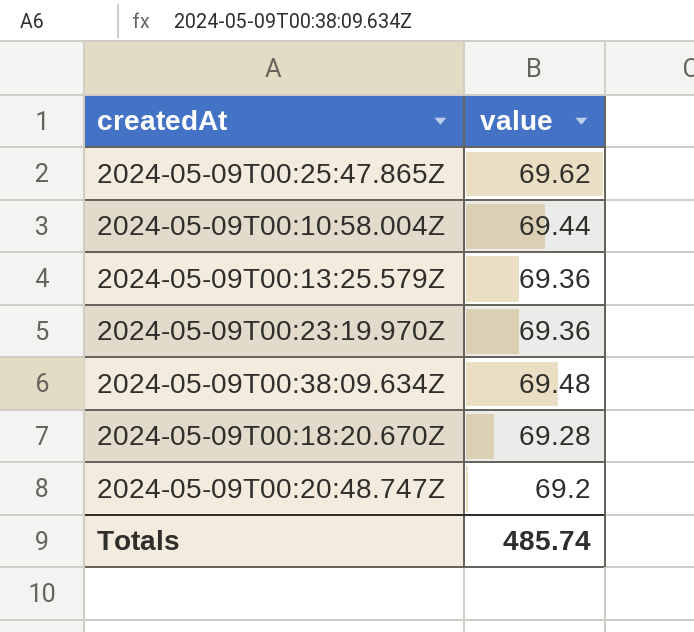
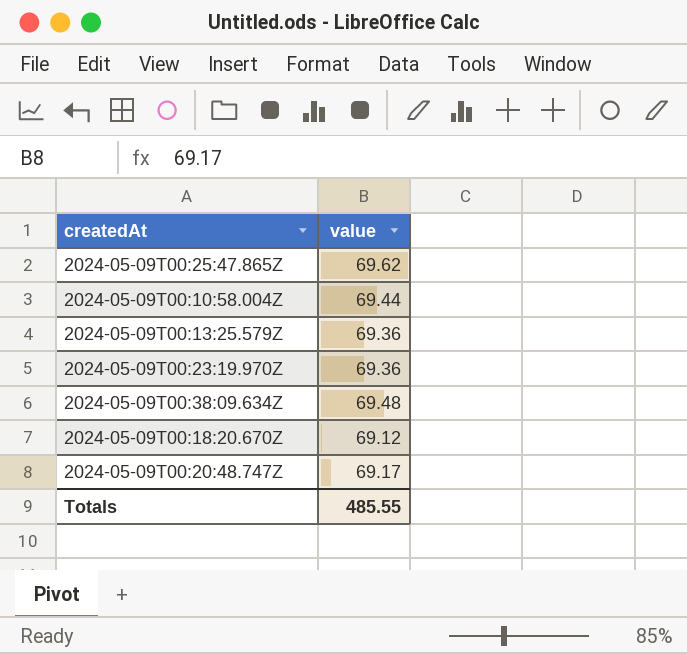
2024-05-09T00:18:20.670Z | value: 69.28 -> 69.12
2024-05-09T00:20:48.747Z | value: 69.2 -> 69.17
Totals | value: 485.74 -> 485.55

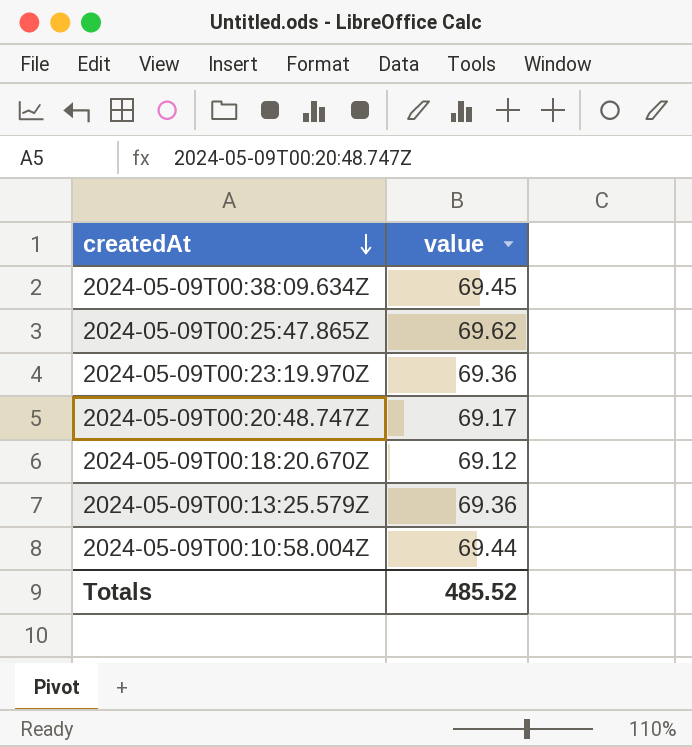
row order: none -> createdAt descending
2024-05-09T00:38:09.634Z | value: 69.48 -> 69.45
Totals | value: 485.55 -> 485.52

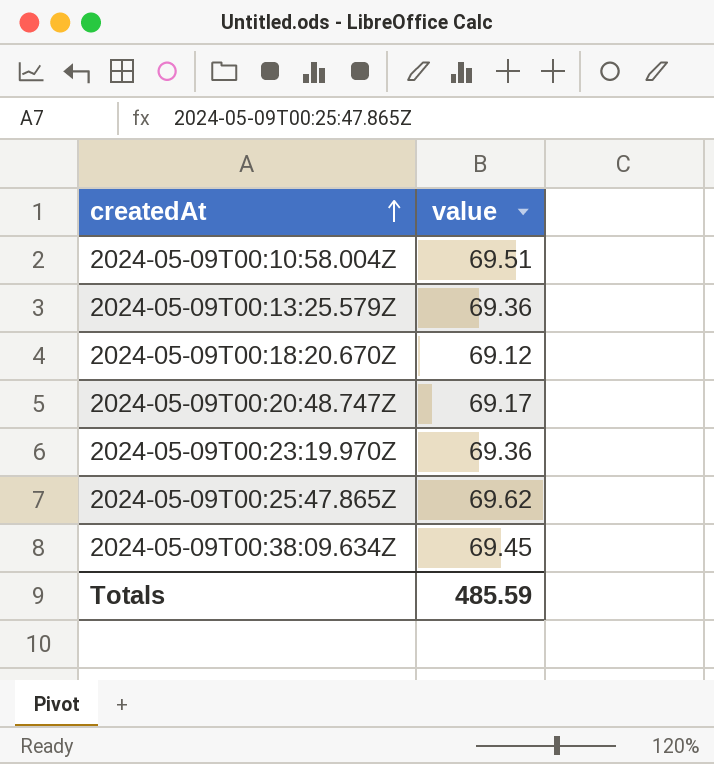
row order: createdAt descending -> createdAt ascending
2024-05-09T00:10:58.004Z | value: 69.44 -> 69.51
Totals | value: 485.52 -> 485.59

